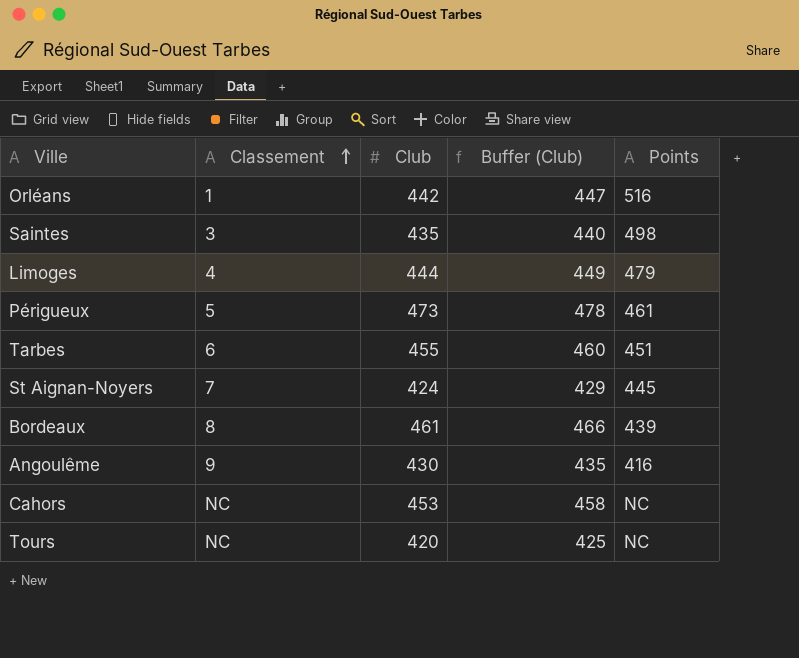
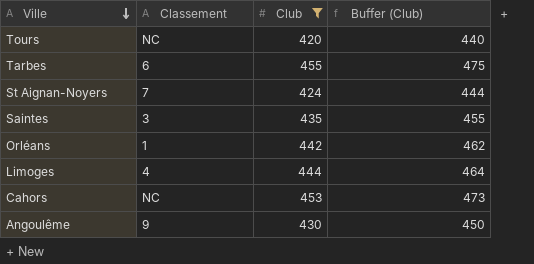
filter: none -> Club <= 455
row order: Classement ascending -> Ville descending
column Points | position: 5 -> none
column Buffer (Club) | formula: [Club] + 5 -> [Club] + 20

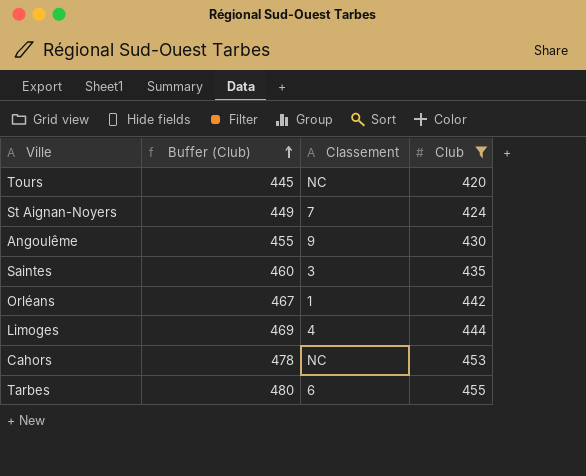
row order: Ville descending -> Buffer (Club) ascending
column Buffer (Club) | formula: [Club] + 20 -> [Club] + 25
column Buffer (Club) | position: 4 -> 2

